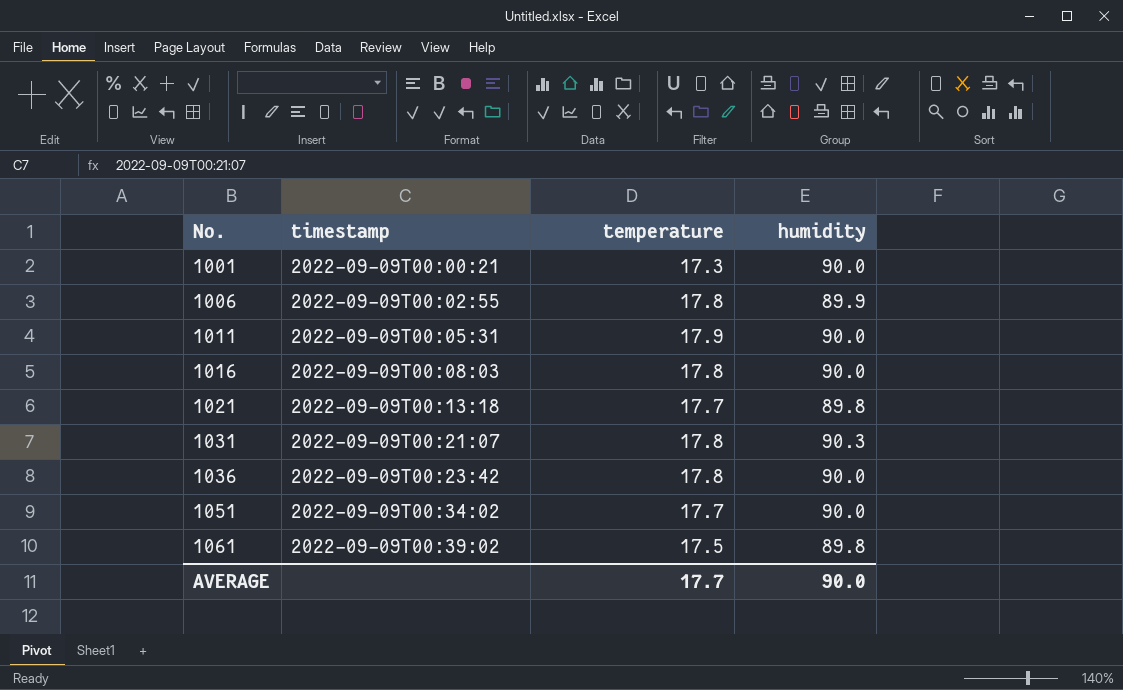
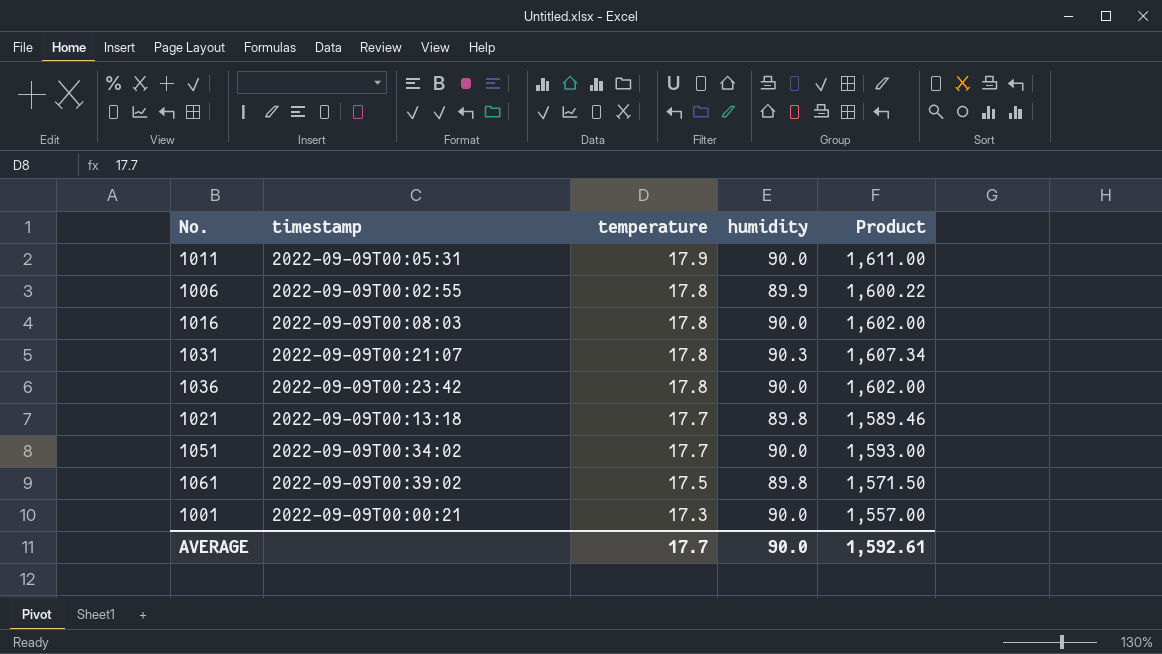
row order: No. ascending -> temperature descending
column Product | formula: none -> [temperature] * [humidity]

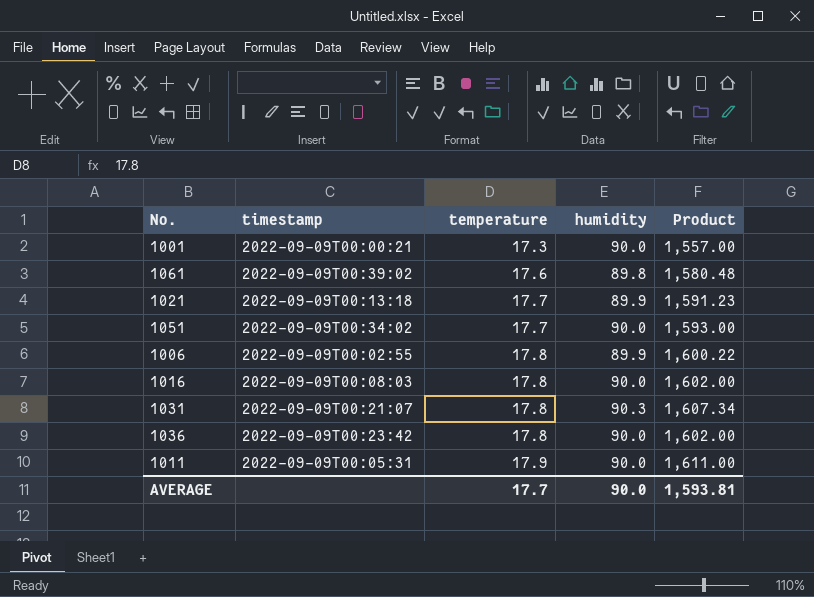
row order: temperature descending -> temperature ascending
1061 | temperature: 17.5 -> 17.6
1061 | Product: 1,571.50 -> 1,580.48
1021 | humidity: 89.8 -> 89.9
1021 | Product: 1,589.46 -> 1,591.23
AVERAGE | Product: 1,592.61 -> 1,593.81

